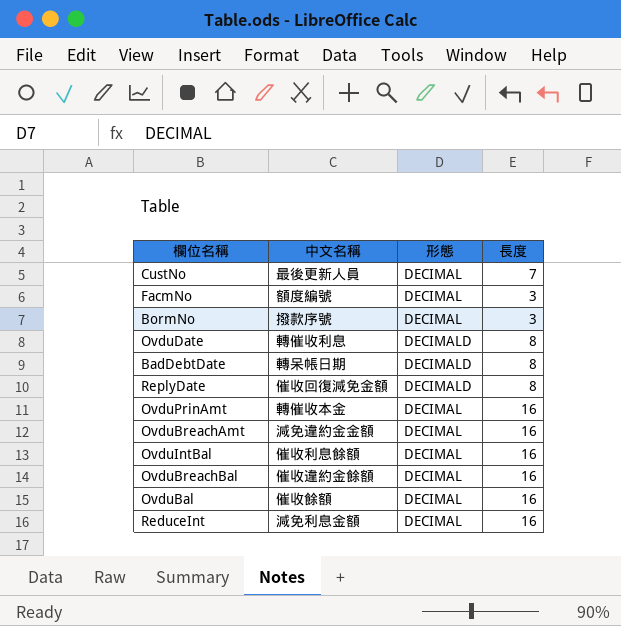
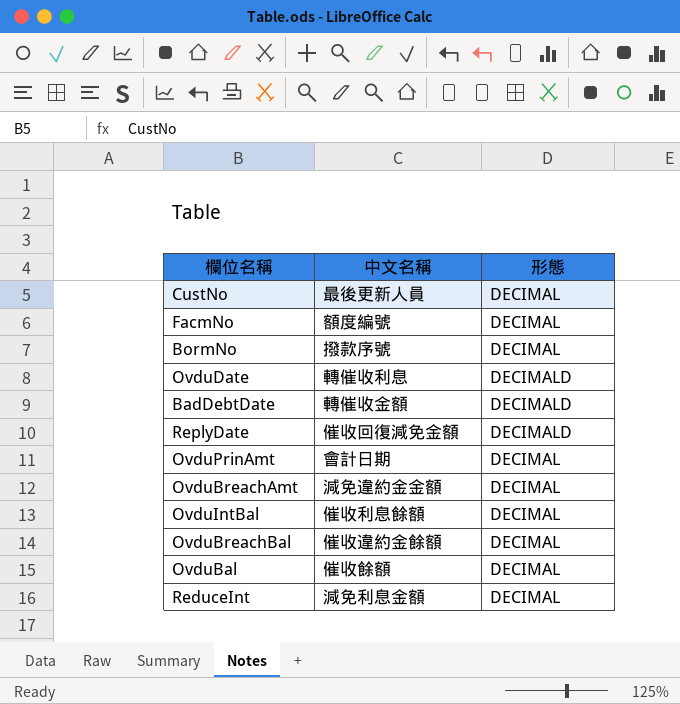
column 長度 | position: 4 -> none
BadDebtDate | 中文名稱: 轉呆帳日期 -> 轉催收金額
OvduPrinAmt | 中文名稱: 轉催收本金 -> 會計日期

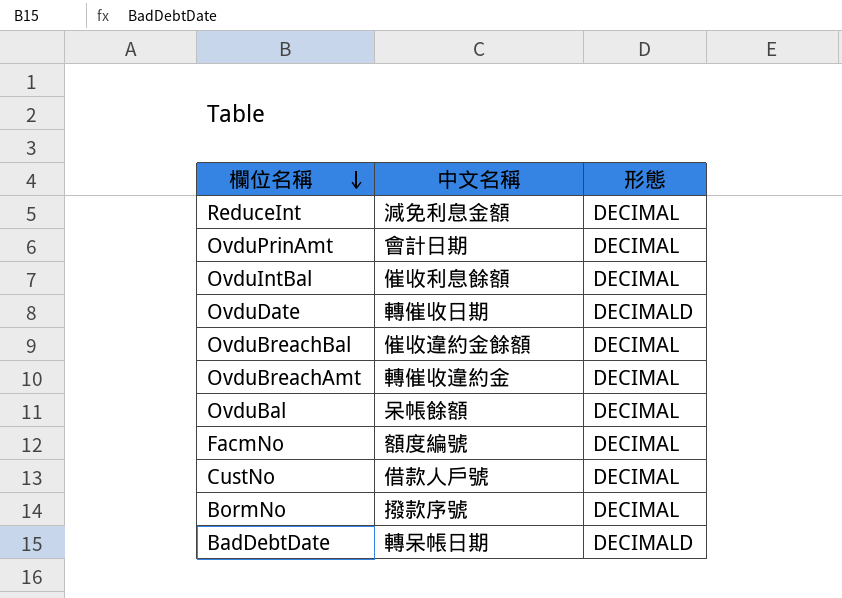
row order: none -> 欄位名稱 descending
row ReplyDate: 催收回復減免金額 | DECIMALD -> none
OvduDate | 中文名稱: 轉催收利息 -> 轉催收日期
OvduBreachAmt | 中文名稱: 減免違約金金額 -> 轉催收違約金
OvduBal | 中文名稱: 催收餘額 -> 呆帳餘額
CustNo | 中文名稱: 最後更新人員 -> 借款人戶號
BadDebtDate | 中文名稱: 轉催收金額 -> 轉呆帳日期

